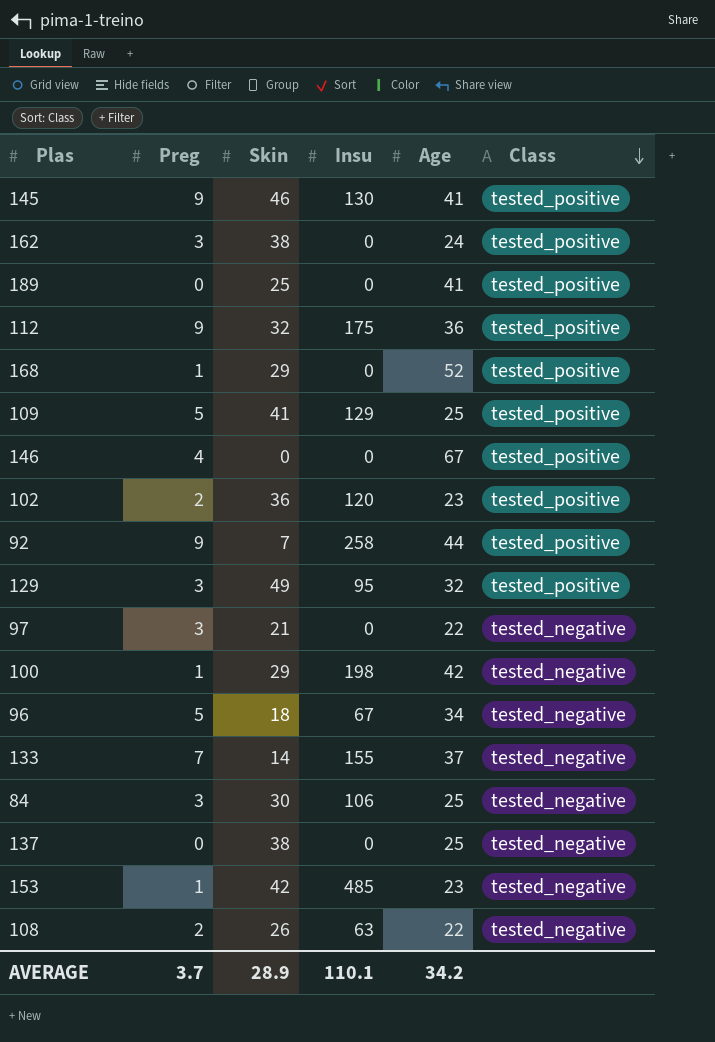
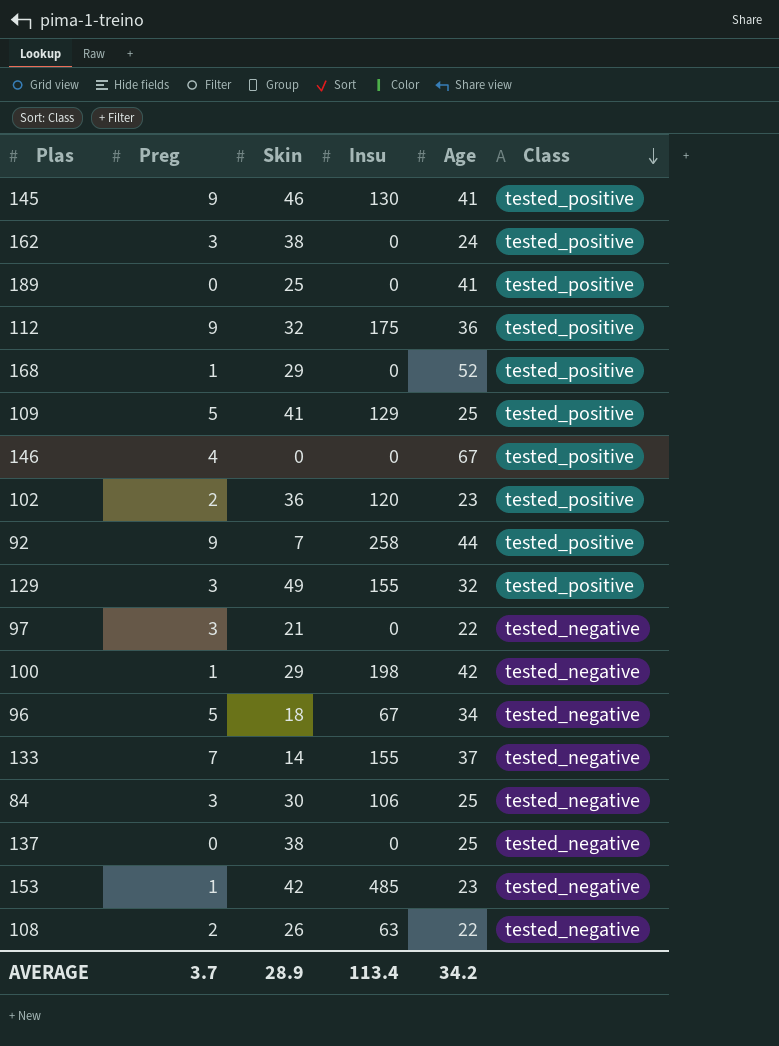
129 | Insu: 95 -> 155
AVERAGE | Insu: 110.1 -> 113.4

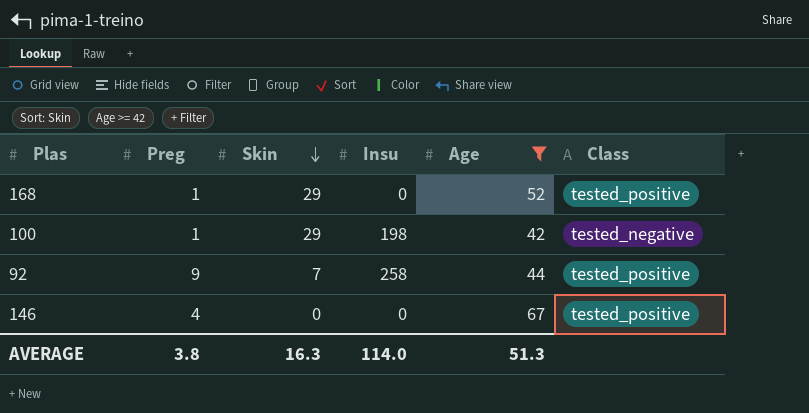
filter: none -> Age >= 42
row order: Class descending -> Skin descending
AVERAGE | Preg: 3.7 -> 3.8
AVERAGE | Skin: 28.9 -> 16.3
AVERAGE | Insu: 113.4 -> 114.0
AVERAGE | Age: 34.2 -> 51.3

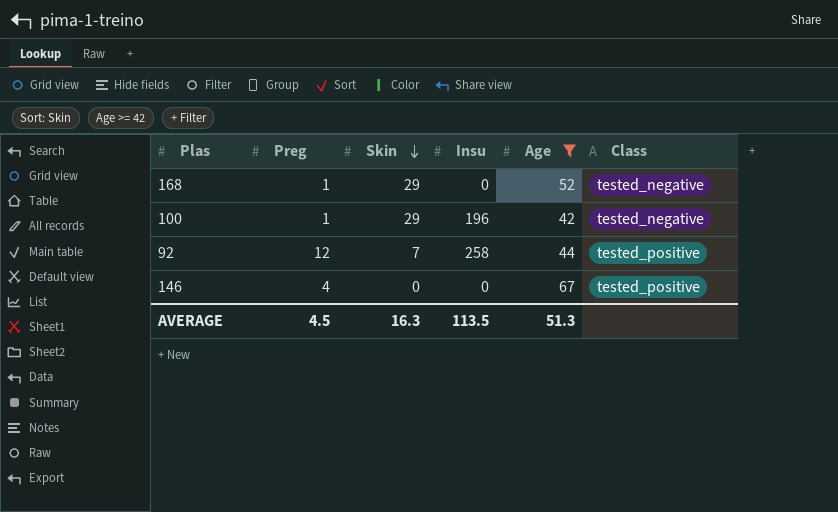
168 | Class: tested_positive -> tested_negative
100 | Insu: 198 -> 196
92 | Preg: 9 -> 12
AVERAGE | Preg: 3.8 -> 4.5
AVERAGE | Insu: 114.0 -> 113.5

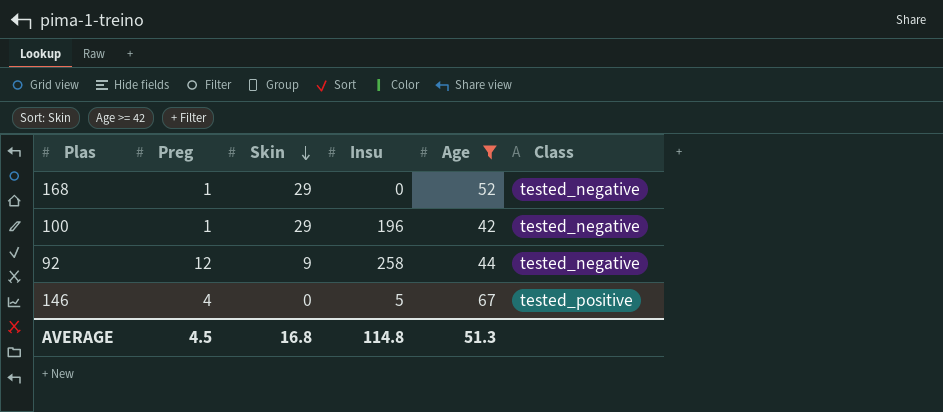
92 | Skin: 7 -> 9
92 | Class: tested_positive -> tested_negative
146 | Insu: 0 -> 5
AVERAGE | Skin: 16.3 -> 16.8
AVERAGE | Insu: 113.5 -> 114.8

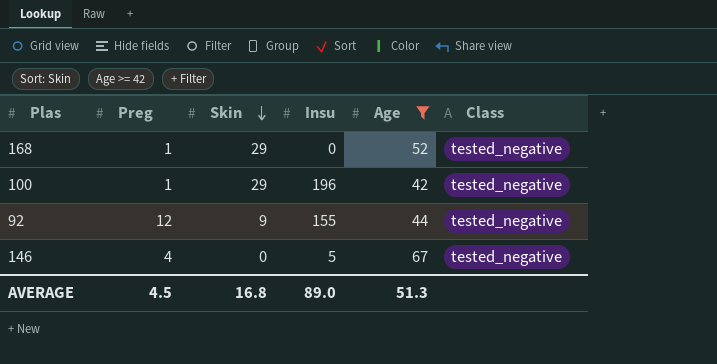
92 | Insu: 258 -> 155
146 | Class: tested_positive -> tested_negative
AVERAGE | Insu: 114.8 -> 89.0

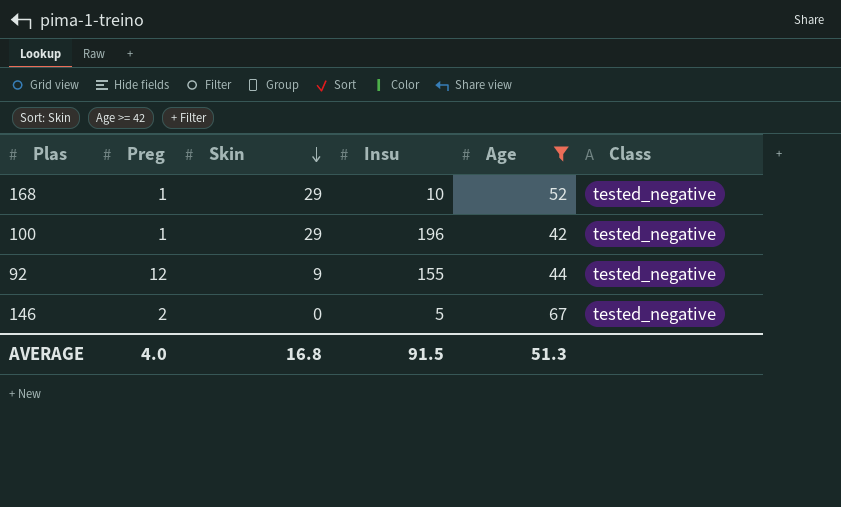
168 | Insu: 0 -> 10
146 | Preg: 4 -> 2
AVERAGE | Preg: 4.5 -> 4.0
AVERAGE | Insu: 89.0 -> 91.5

